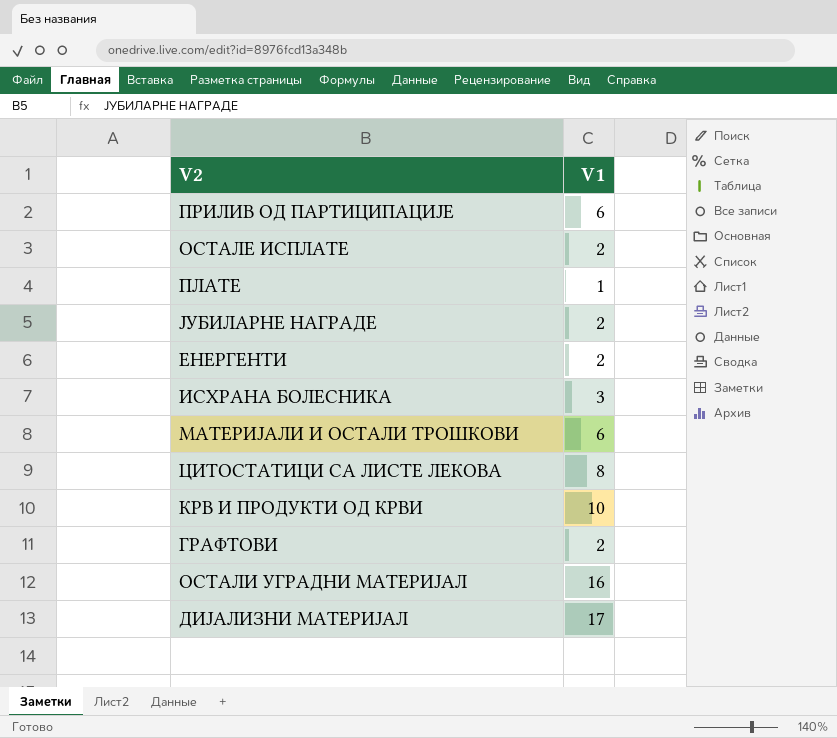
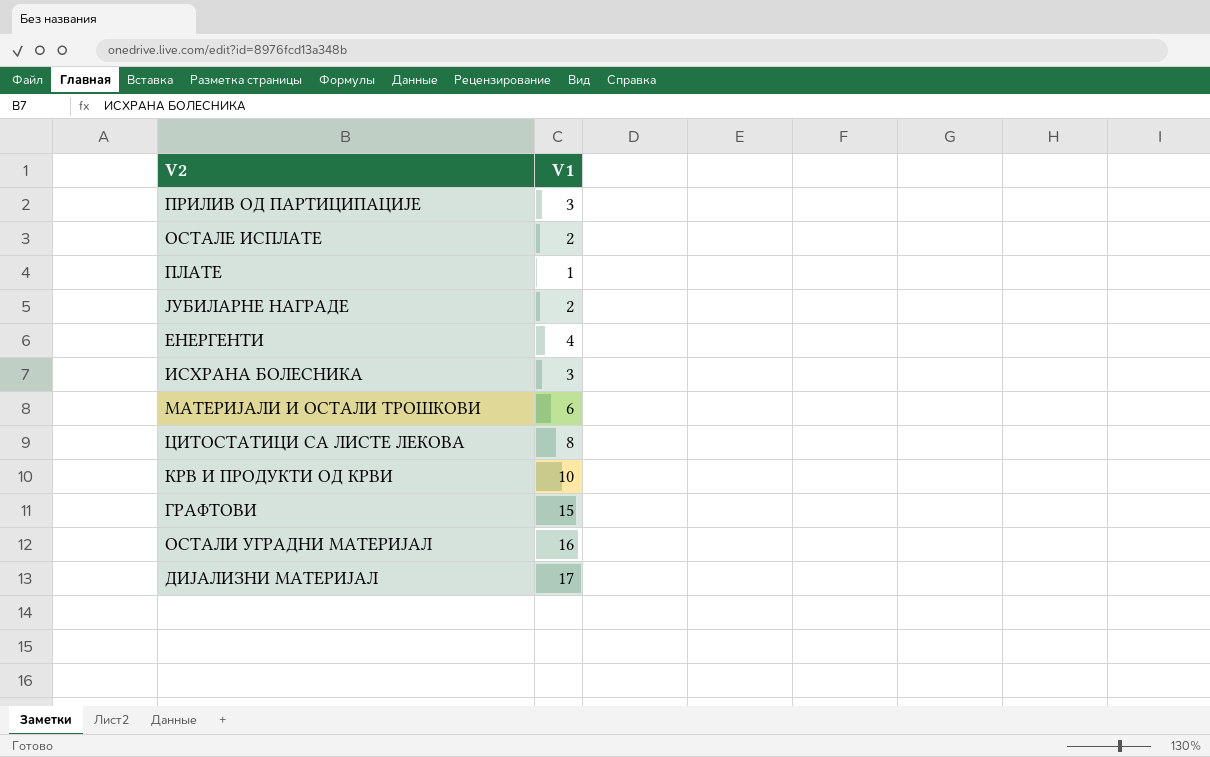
ПРИЛИВ ОД ПАРТИЦИПАЦИЈЕ | V1: 6 -> 3
ЕНЕРГЕНТИ | V1: 2 -> 4
ГРАФТОВИ | V1: 2 -> 15

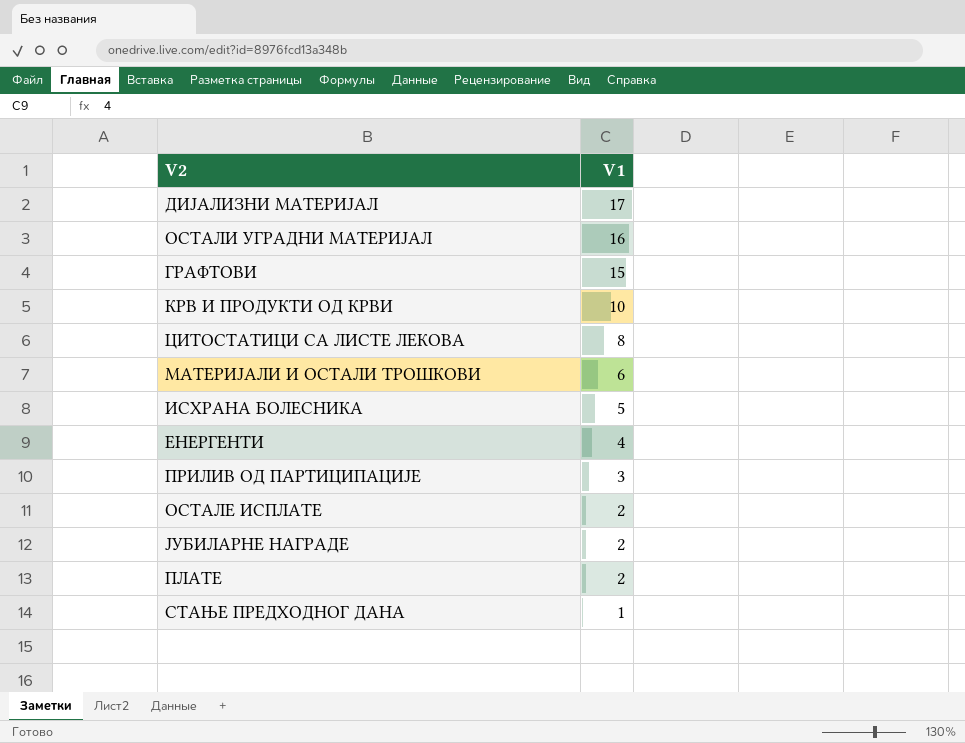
row order: none -> V1 descending
ИСХРАНА БОЛЕСНИКА | V1: 3 -> 5
ПЛАТЕ | V1: 1 -> 2
row СТАЊЕ ПРЕДХОДНОГ ДАНА: none -> 1

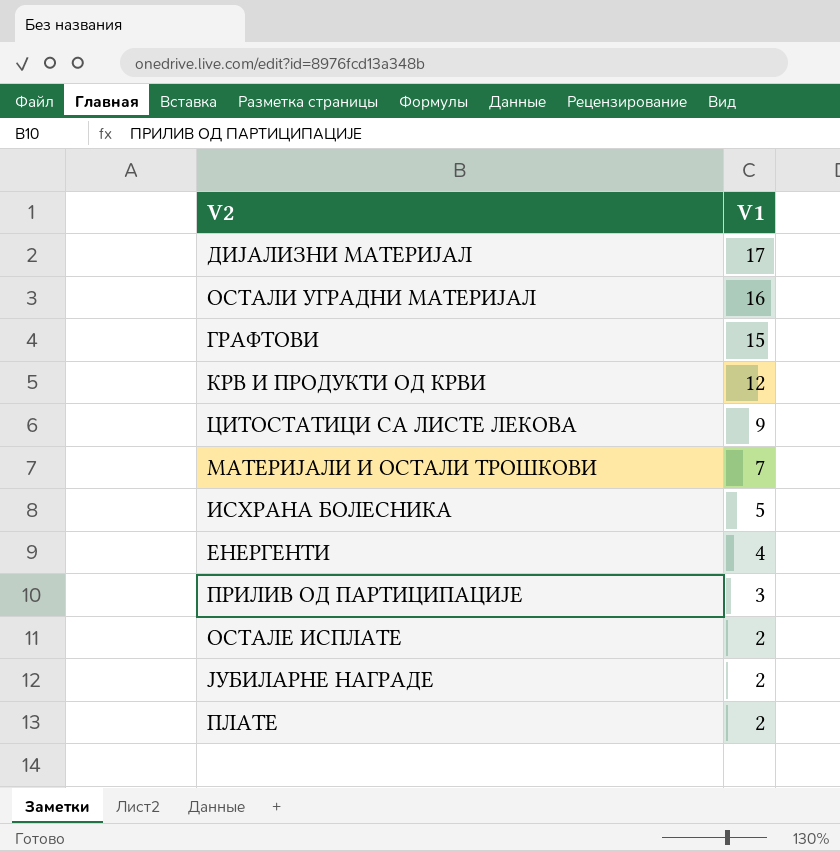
row СТАЊЕ ПРЕДХОДНОГ ДАНА: 1 -> none
КРВ И ПРОДУКТИ ОД КРВИ | V1: 10 -> 12
ЦИТОСТАТИЦИ СА ЛИСТЕ ЛЕКОВА | V1: 8 -> 9
МАТЕРИЈАЛИ И ОСТАЛИ ТРОШКОВИ | V1: 6 -> 7

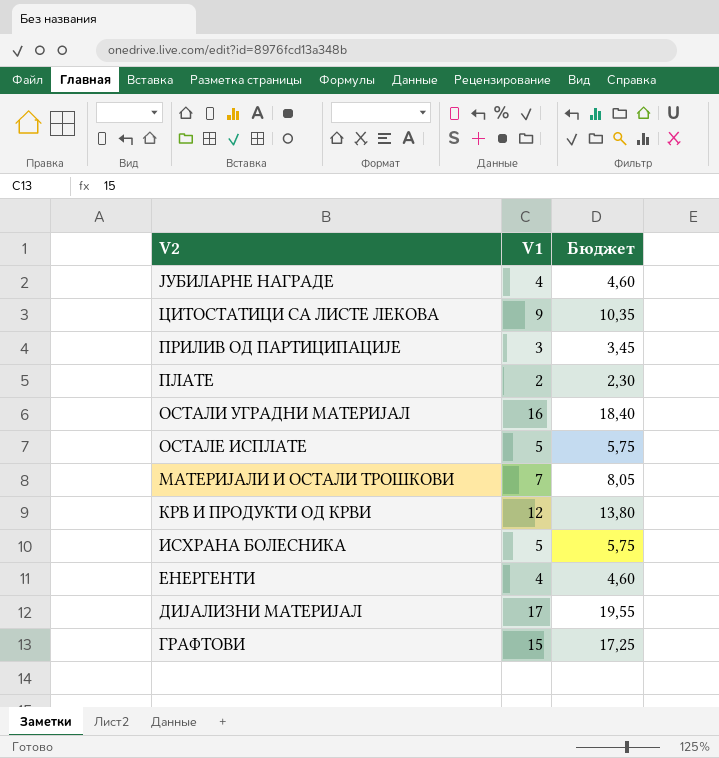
row order: V1 descending -> V2 descending
column Бюджет | formula: none -> [V1] * 1,15
ЈУБИЛАРНЕ НАГРАДЕ | V1: 2 -> 4
ОСТАЛЕ ИСПЛАТЕ | V1: 2 -> 5

